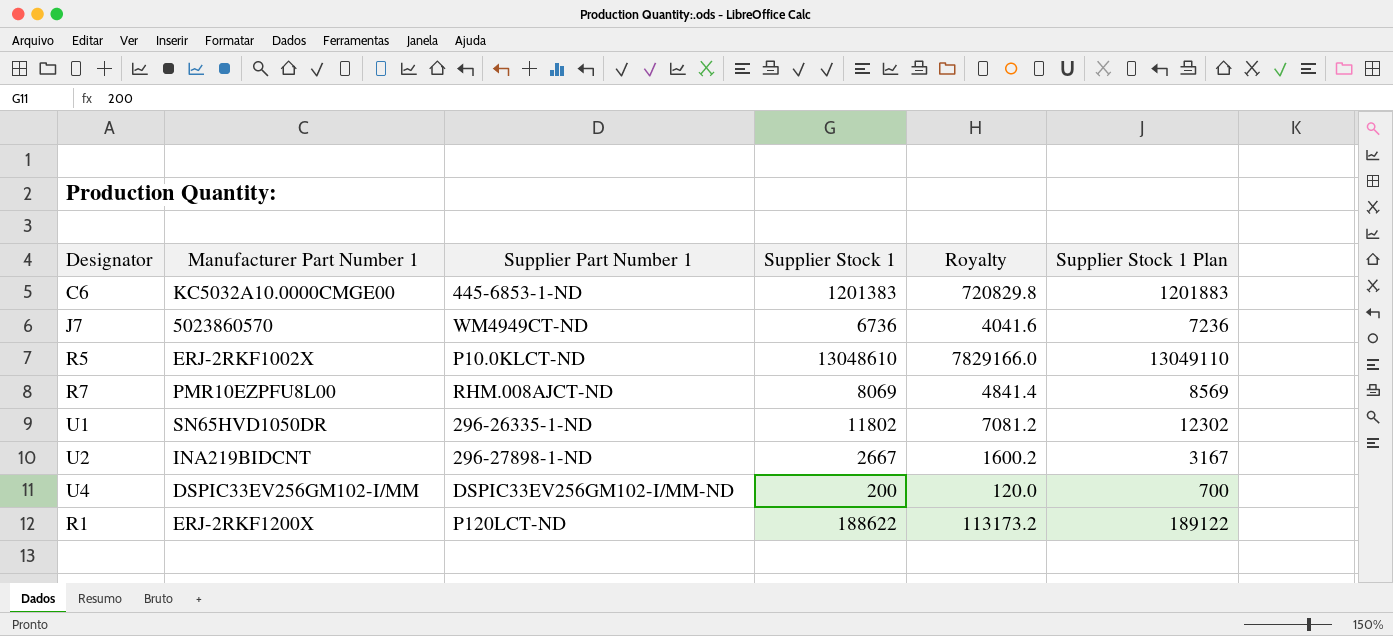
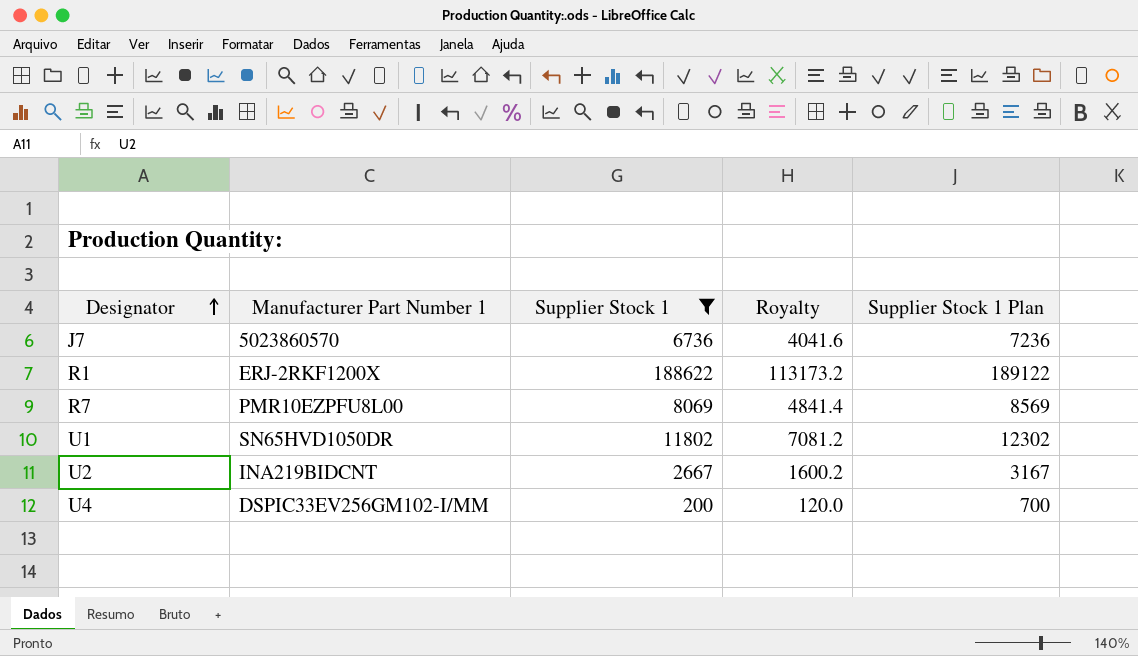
filter: none -> Supplier Stock 1 <= 188622
row order: none -> Designator ascending
column Supplier Part Number 1 | position: 3 -> none

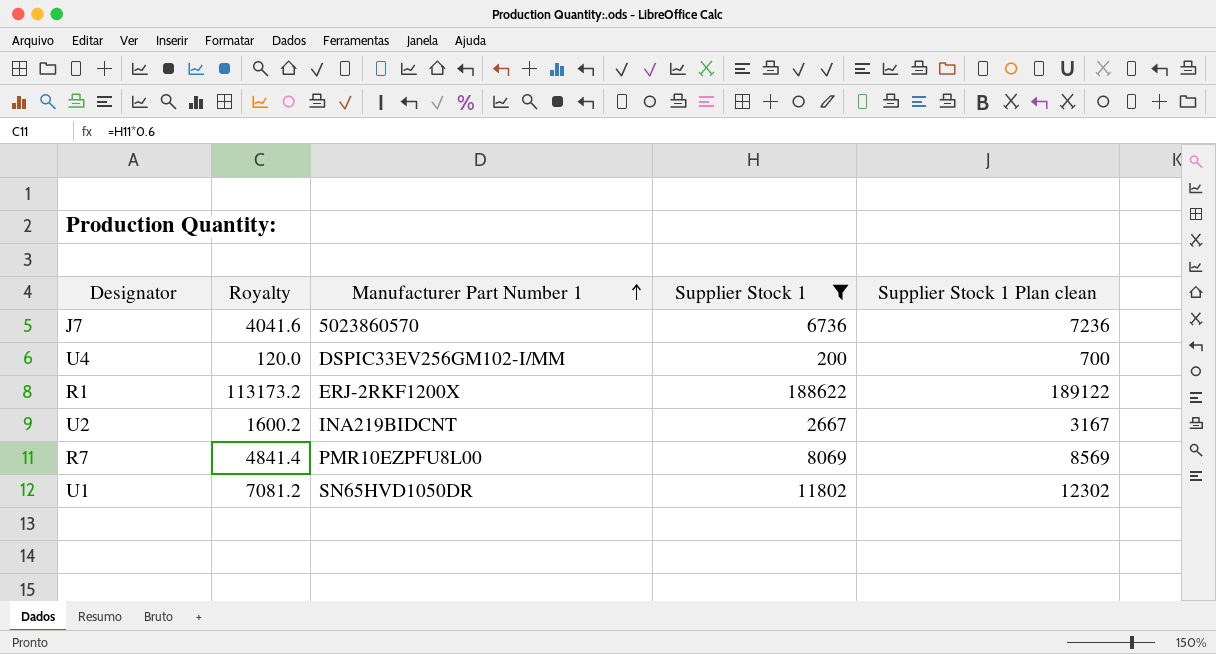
row order: Designator ascending -> Manufacturer Part Number 1 ascending
column Royalty | position: 4 -> 2
column name: Supplier Stock 1 Plan -> Supplier Stock 1 Plan clean

